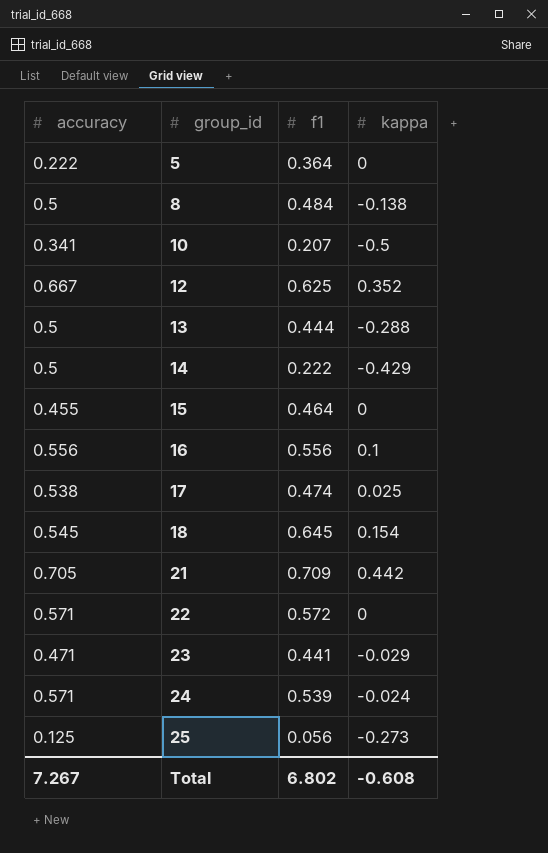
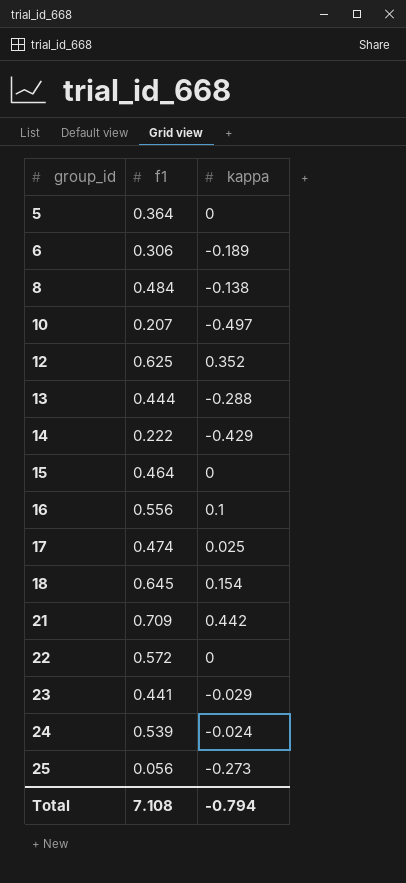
column accuracy | position: 1 -> none
row 6: none -> 0.306 | -0.189
10 | kappa: -0.5 -> -0.497
Total | f1: 6.802 -> 7.108
Total | kappa: -0.608 -> -0.794

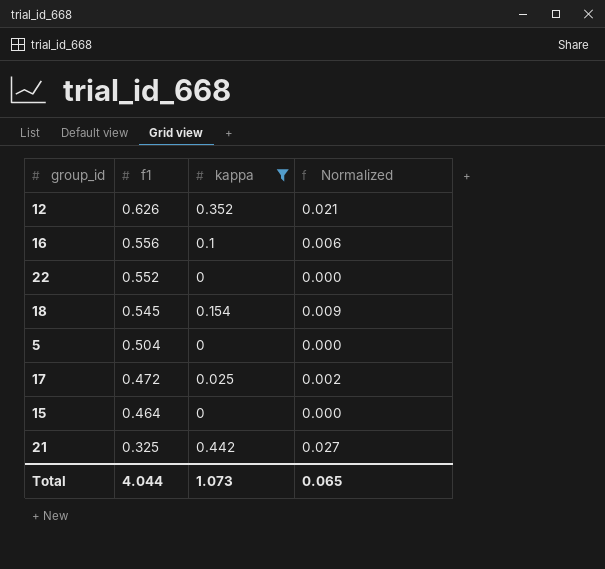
filter: none -> kappa >= 0
row order: group_id ascending -> f1 descending
column Normalized | formula: none -> [kappa] * 0.06
12 | f1: 0.625 -> 0.626
22 | f1: 0.572 -> 0.552
18 | f1: 0.645 -> 0.545
5 | f1: 0.364 -> 0.504
17 | f1: 0.474 -> 0.472
21 | f1: 0.709 -> 0.325
Total | f1: 7.108 -> 4.044
Total | kappa: -0.794 -> 1.073

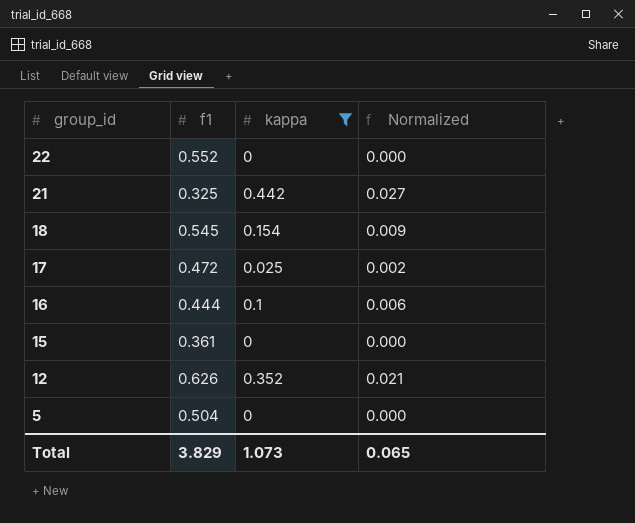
row order: f1 descending -> group_id descending
16 | f1: 0.556 -> 0.444
15 | f1: 0.464 -> 0.361
Total | f1: 4.044 -> 3.829

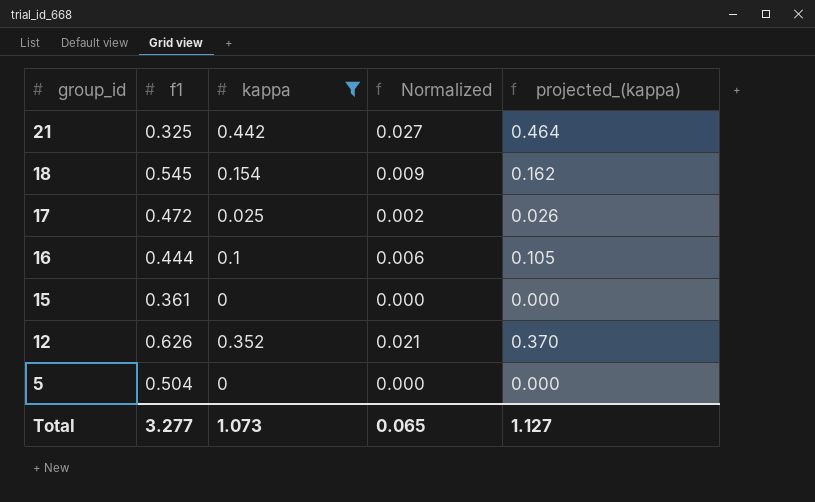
column projected_(kappa) | formula: none -> [kappa] * 1.05
row 22: 0.552 | 0 | 0.000 -> none
Total | f1: 3.829 -> 3.277

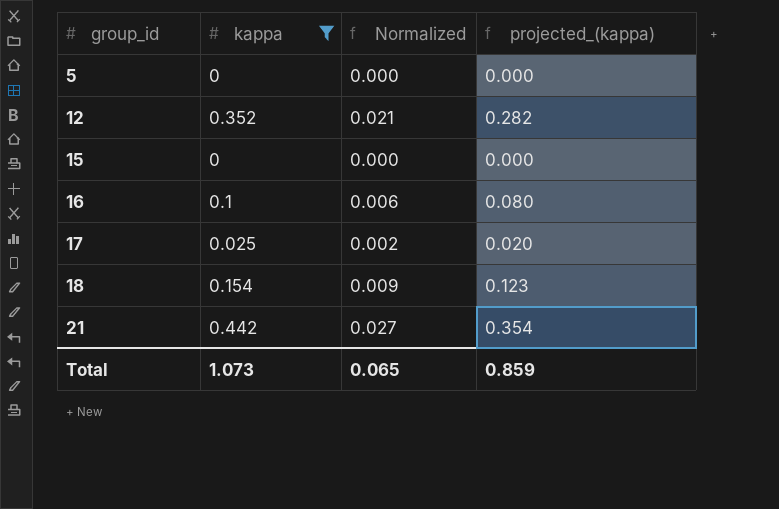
row order: group_id descending -> group_id ascending
column f1 | position: 2 -> none
column projected_(kappa) | formula: [kappa] * 1.05 -> [kappa] * 0.8
Total | projected_(kappa): 1.127 -> 0.859

